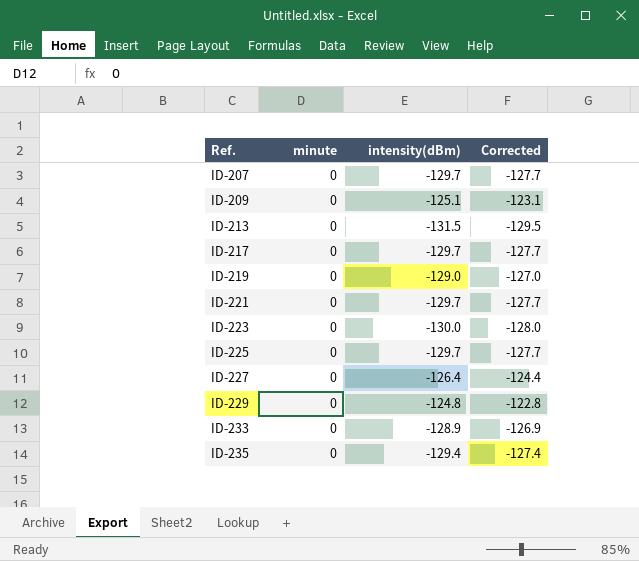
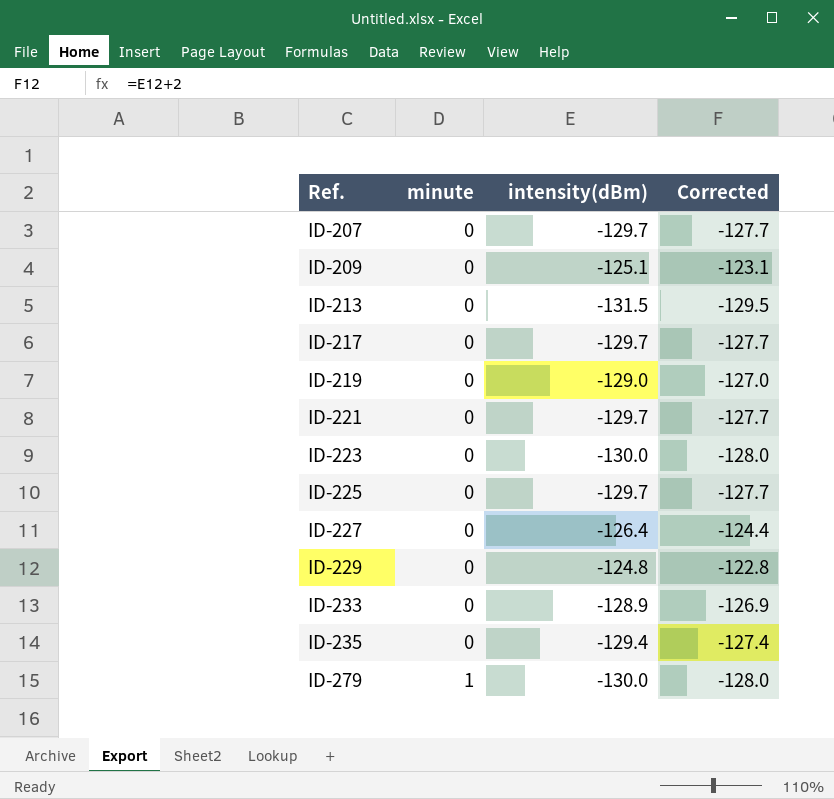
row ID-279: none -> 1 | -130.0 | -128.0

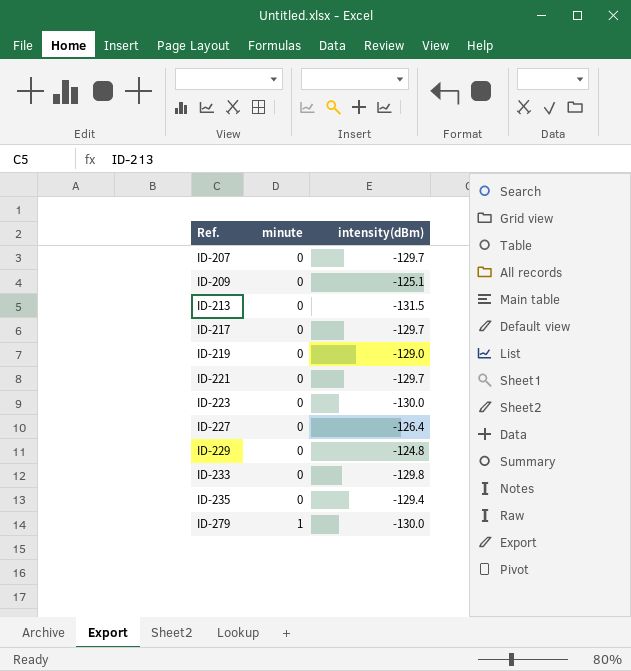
column Corrected | formula: [intensity(dBm)] + 2 -> none
row ID-225: 0 | -129.7 | -127.7 -> none
ID-233 | intensity(dBm): -128.9 -> -129.8

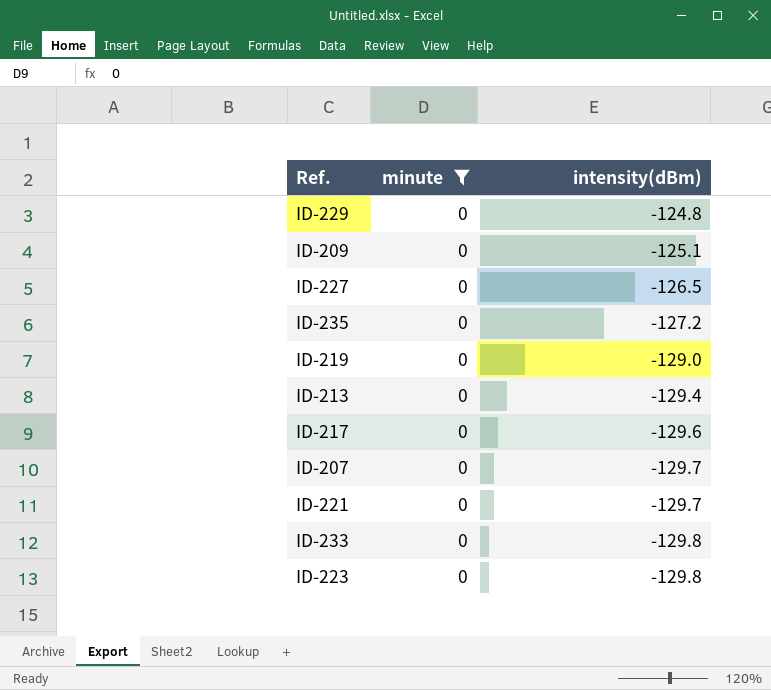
filter: none -> minute = 0
row order: Ref. ascending -> intensity(dBm) descending
ID-227 | intensity(dBm): -126.4 -> -126.5
ID-235 | intensity(dBm): -129.4 -> -127.2
ID-213 | intensity(dBm): -131.5 -> -129.4
ID-217 | intensity(dBm): -129.7 -> -129.6
ID-223 | intensity(dBm): -130.0 -> -129.8

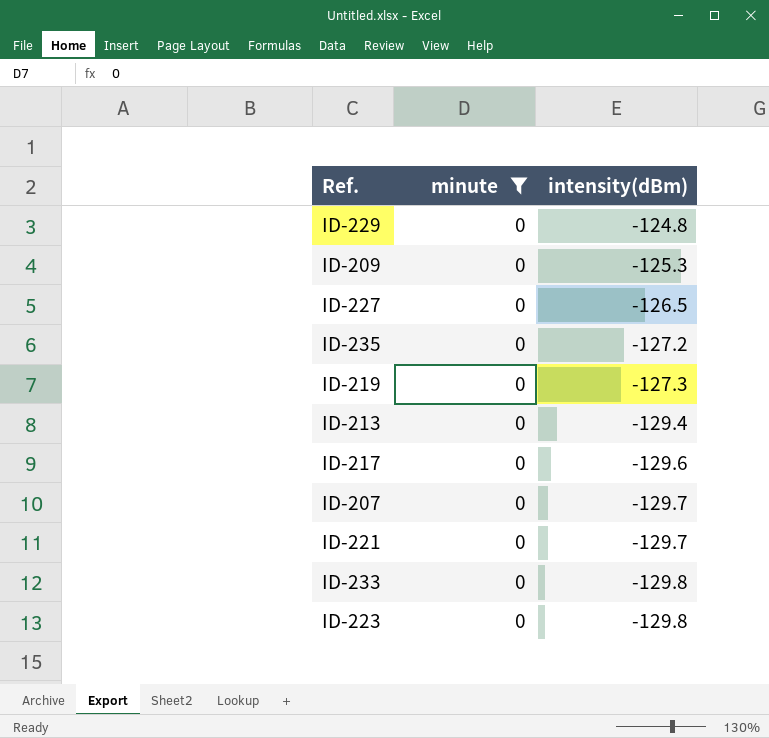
ID-209 | intensity(dBm): -125.1 -> -125.3
ID-219 | intensity(dBm): -129.0 -> -127.3

